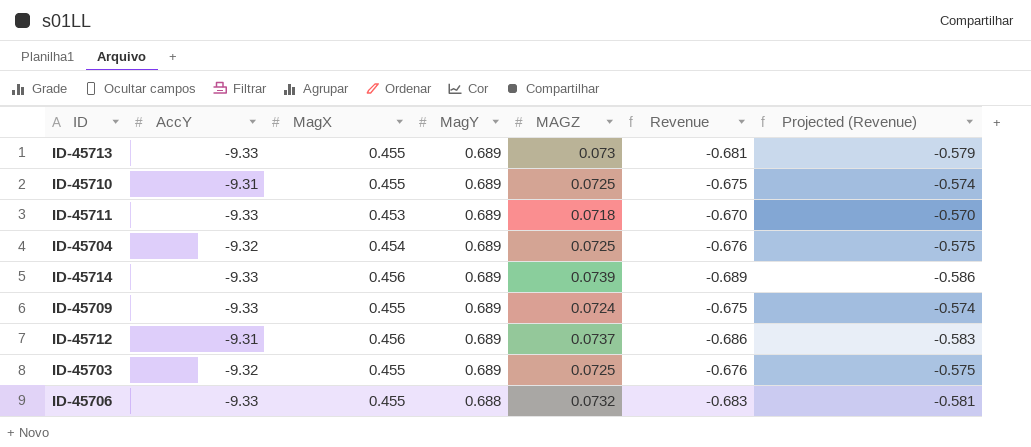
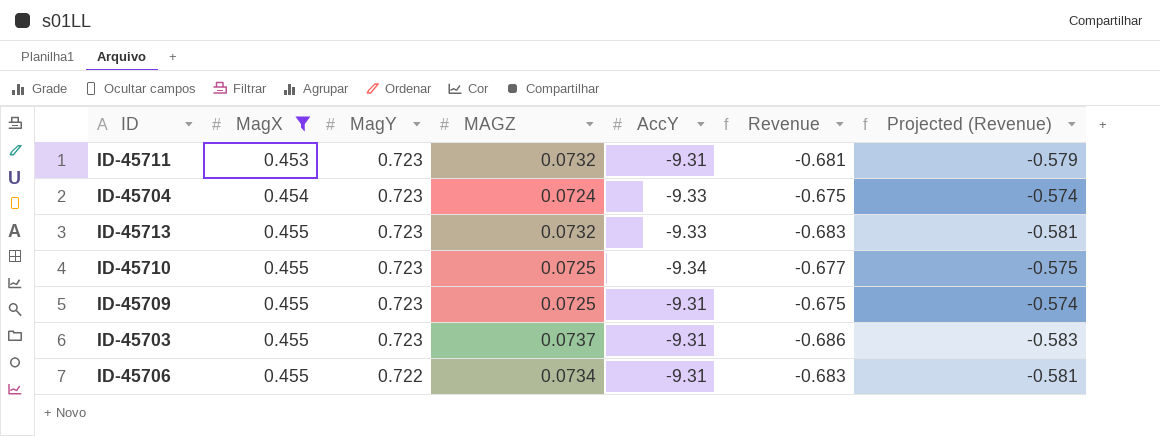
filter: none -> MagX != 0.456
row order: MagY descending -> MagX ascending
column AccY | position: 2 -> 5
ID-45711 | MagY: 0.689 -> 0.723
ID-45711 | MAGZ: 0.0718 -> 0.0732
ID-45711 | AccY: -9.33 -> -9.31
ID-45711 | Revenue: -0.670 -> -0.681
ID-45711 | Projected (Revenue): -0.570 -> -0.579
ID-45704 | MagY: 0.689 -> 0.723
ID-45704 | MAGZ: 0.0725 -> 0.0724
ID-45704 | AccY: -9.32 -> -9.33
ID-45704 | Revenue: -0.676 -> -0.675
ID-45704 | Projected (Revenue): -0.575 -> -0.574
ID-45713 | MagY: 0.689 -> 0.723
ID-45713 | MAGZ: 0.073 -> 0.0732
ID-45713 | Revenue: -0.681 -> -0.683
ID-45713 | Projected (Revenue): -0.579 -> -0.581
ID-45710 | MagY: 0.689 -> 0.723
ID-45710 | AccY: -9.31 -> -9.34
ID-45710 | Revenue: -0.675 -> -0.677
ID-45710 | Projected (Revenue): -0.574 -> -0.575
ID-45709 | MagY: 0.689 -> 0.723
ID-45709 | MAGZ: 0.0724 -> 0.0725
ID-45709 | AccY: -9.33 -> -9.31
ID-45703 | MagY: 0.689 -> 0.723
ID-45703 | MAGZ: 0.0725 -> 0.0737
ID-45703 | AccY: -9.32 -> -9.31
ID-45703 | Revenue: -0.676 -> -0.686
ID-45703 | Projected (Revenue): -0.575 -> -0.583
ID-45706 | MagY: 0.688 -> 0.722
ID-45706 | MAGZ: 0.0732 -> 0.0734
ID-45706 | AccY: -9.33 -> -9.31

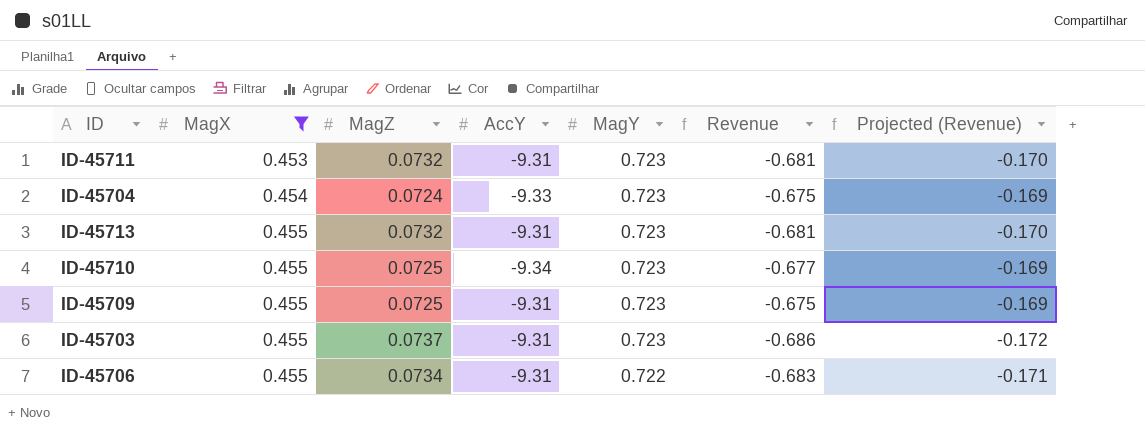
column name: MAGZ -> MagZ
column MagY | position: 3 -> 5
column Projected (Revenue) | formula: [Revenue] * 0.85 -> [Revenue] * 0.25
ID-45713 | AccY: -9.33 -> -9.31
ID-45713 | Revenue: -0.683 -> -0.681

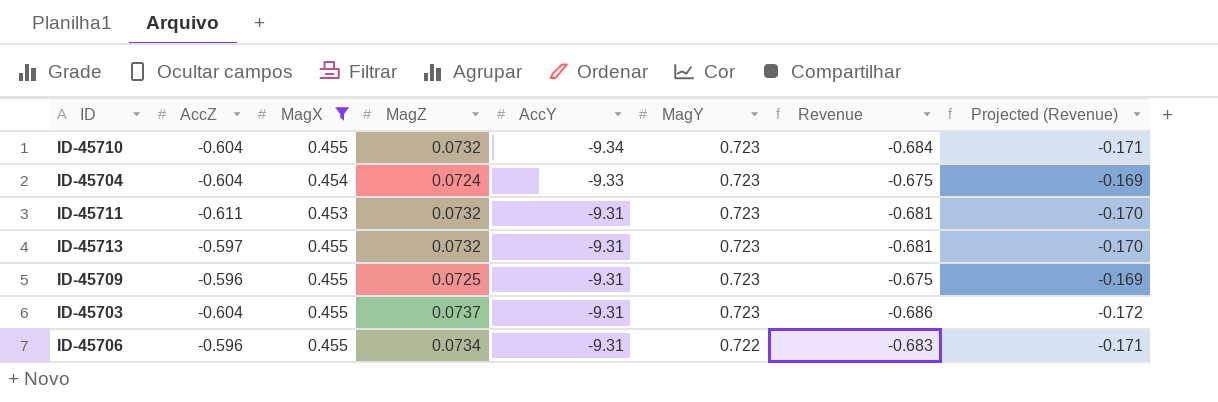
row order: MagX ascending -> AccY ascending
column AccZ | position: none -> 2
ID-45710 | MagZ: 0.0725 -> 0.0732
ID-45710 | Revenue: -0.677 -> -0.684
ID-45710 | Projected (Revenue): -0.169 -> -0.171

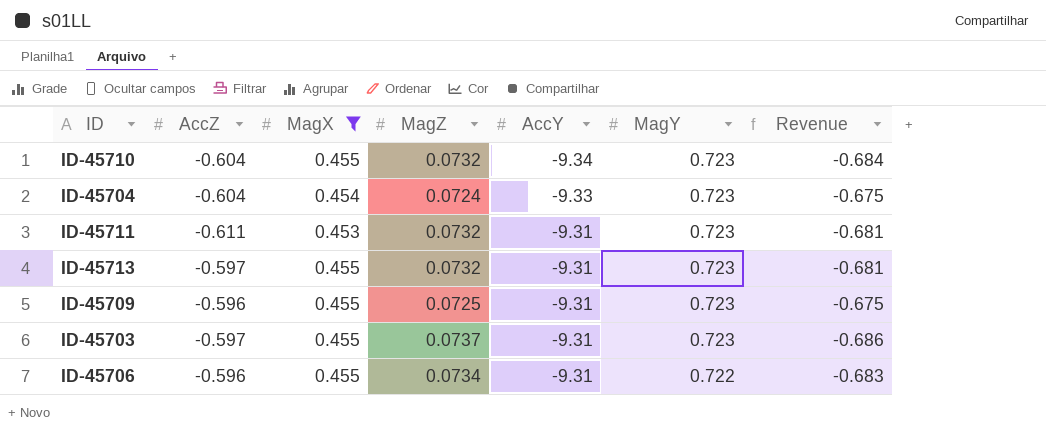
column Projected (Revenue) | formula: [Revenue] * 0.25 -> none
ID-45703 | AccZ: -0.604 -> -0.597

